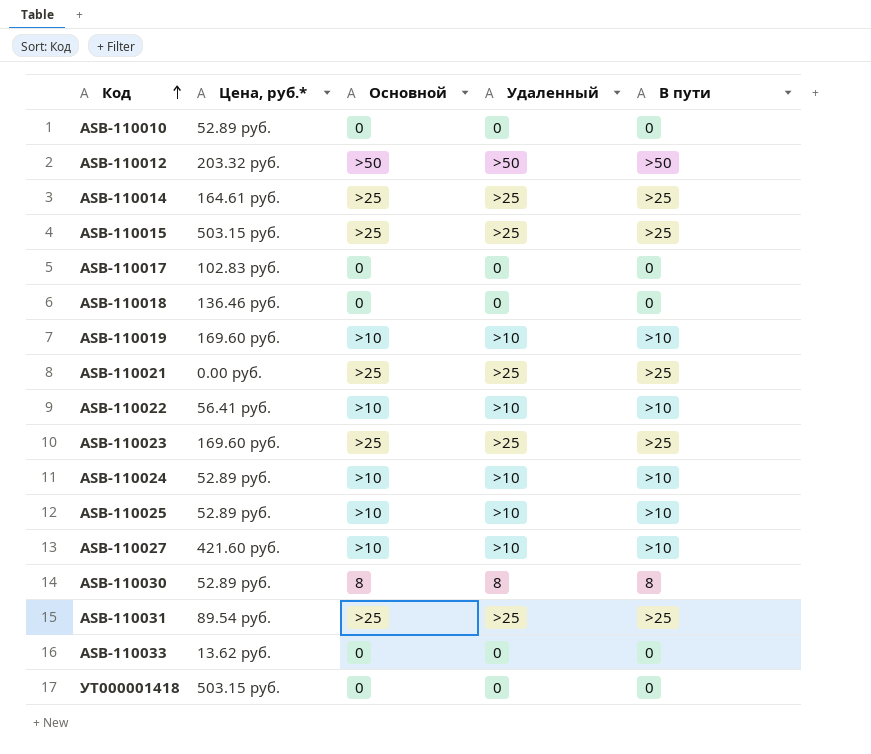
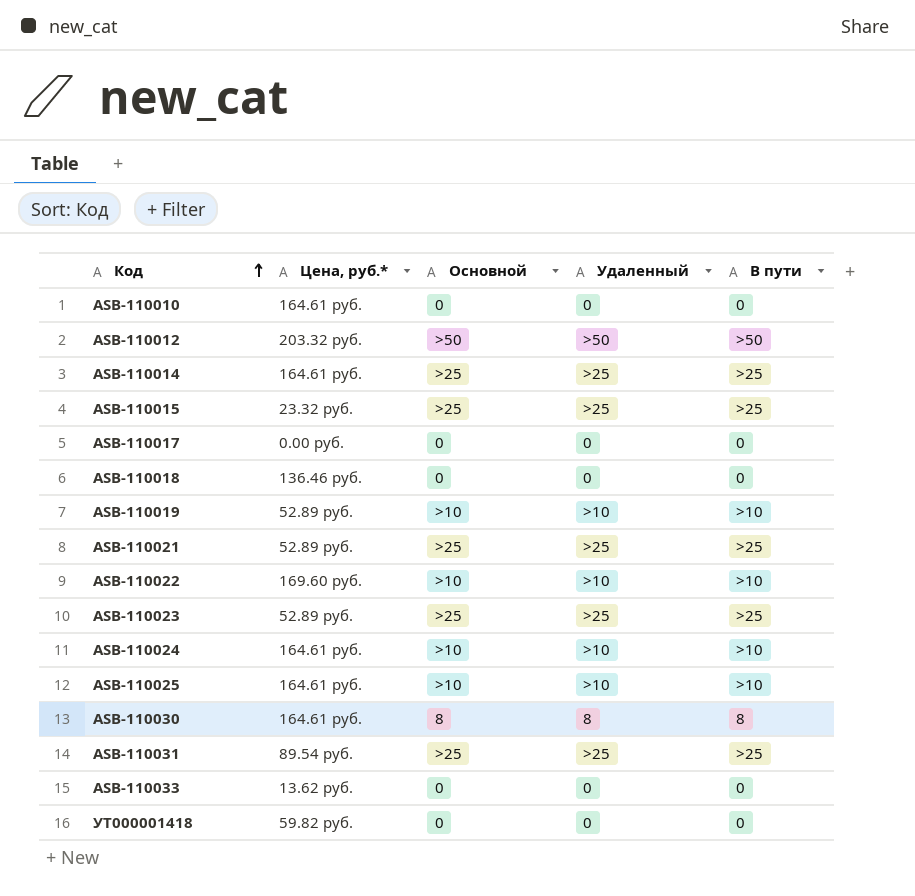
row ASB-110027: 421.60 руб. | >10 | >10 | >10 -> none
ASB-110010 | Цена, руб.*: 52.89 руб. -> 164.61 руб.
ASB-110015 | Цена, руб.*: 503.15 руб. -> 23.32 руб.
ASB-110017 | Цена, руб.*: 102.83 руб. -> 0.00 руб.
ASB-110019 | Цена, руб.*: 169.60 руб. -> 52.89 руб.
ASB-110021 | Цена, руб.*: 0.00 руб. -> 52.89 руб.
ASB-110022 | Цена, руб.*: 56.41 руб. -> 169.60 руб.
ASB-110023 | Цена, руб.*: 169.60 руб. -> 52.89 руб.
ASB-110024 | Цена, руб.*: 52.89 руб. -> 164.61 руб.
ASB-110025 | Цена, руб.*: 52.89 руб. -> 164.61 руб.
ASB-110030 | Цена, руб.*: 52.89 руб. -> 164.61 руб.
УТ000001418 | Цена, руб.*: 503.15 руб. -> 59.82 руб.

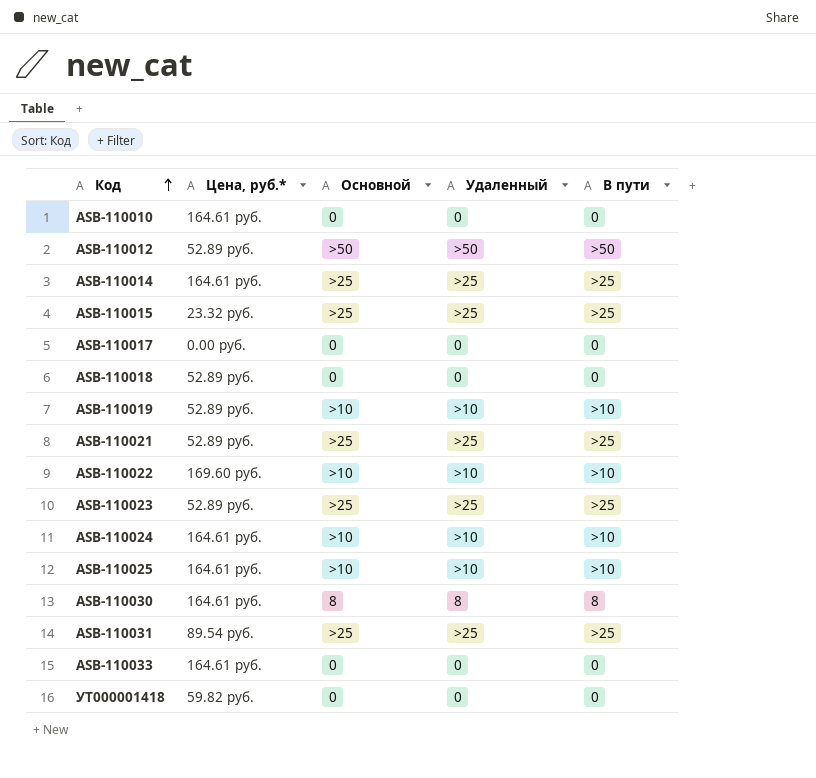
ASB-110012 | Цена, руб.*: 203.32 руб. -> 52.89 руб.
ASB-110018 | Цена, руб.*: 136.46 руб. -> 52.89 руб.
ASB-110033 | Цена, руб.*: 13.62 руб. -> 164.61 руб.

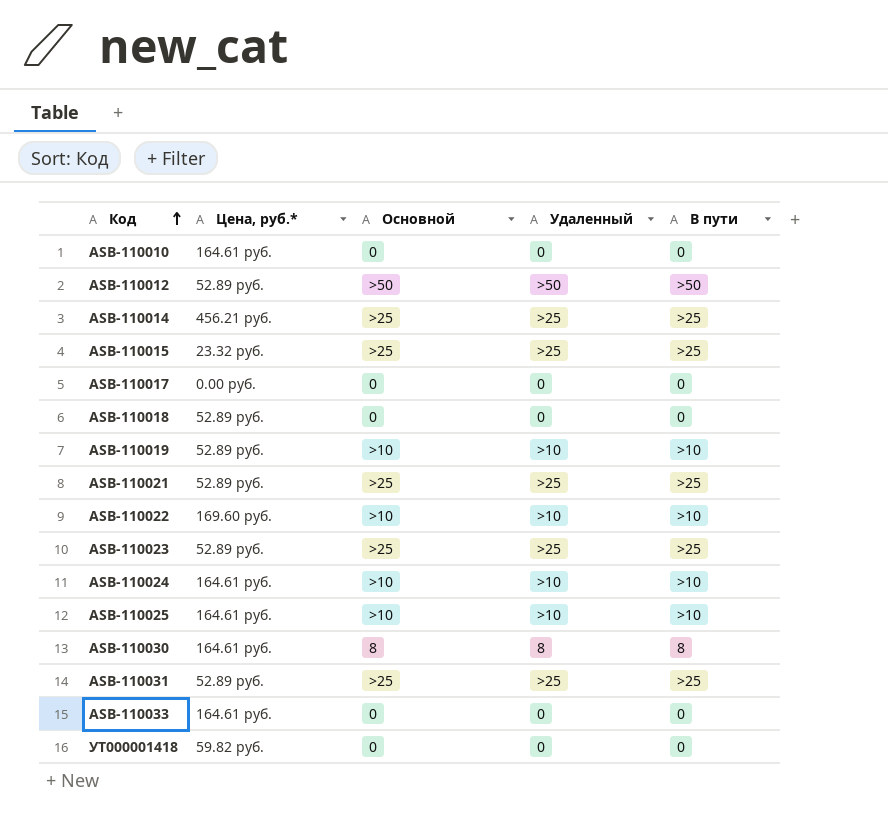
ASB-110014 | Цена, руб.*: 164.61 руб. -> 456.21 руб.
ASB-110031 | Цена, руб.*: 89.54 руб. -> 52.89 руб.

